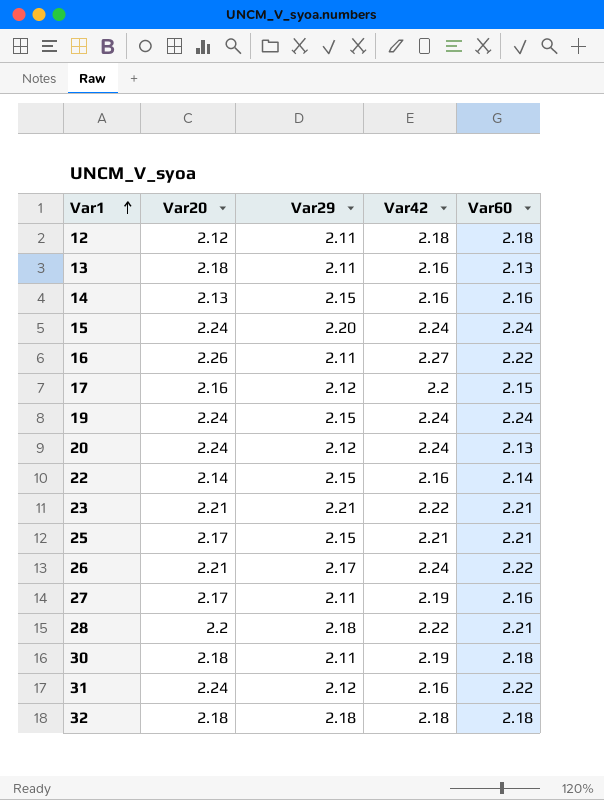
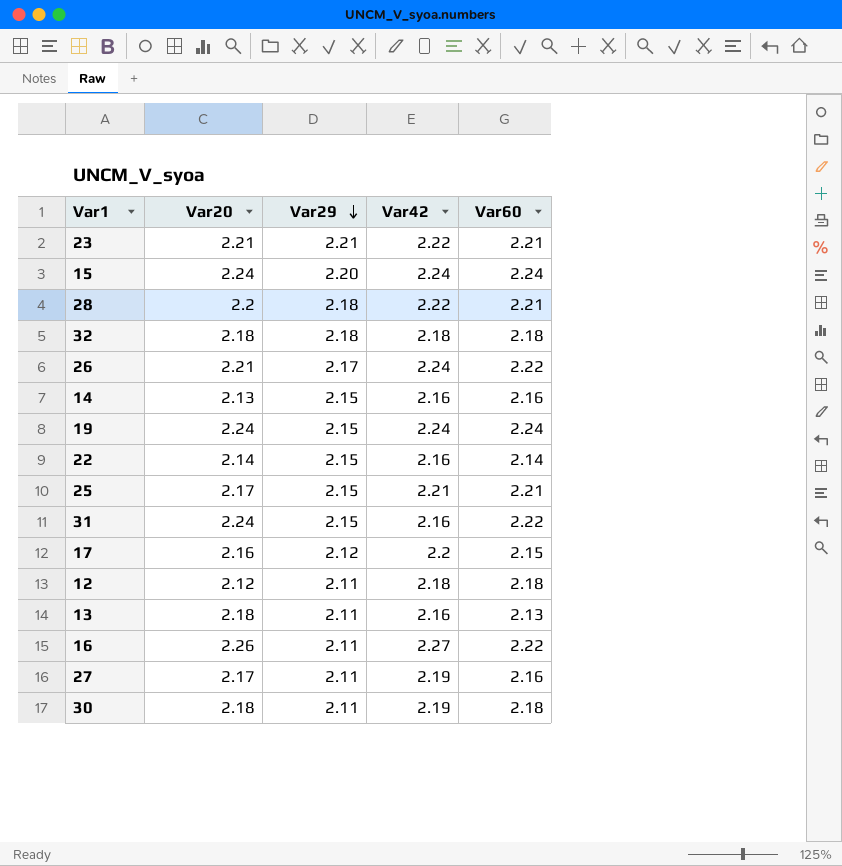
row order: Var1 ascending -> Var29 descending
row 20: 2.24 | 2.12 | 2.24 | 2.13 -> none
31 | Var29: 2.12 -> 2.15

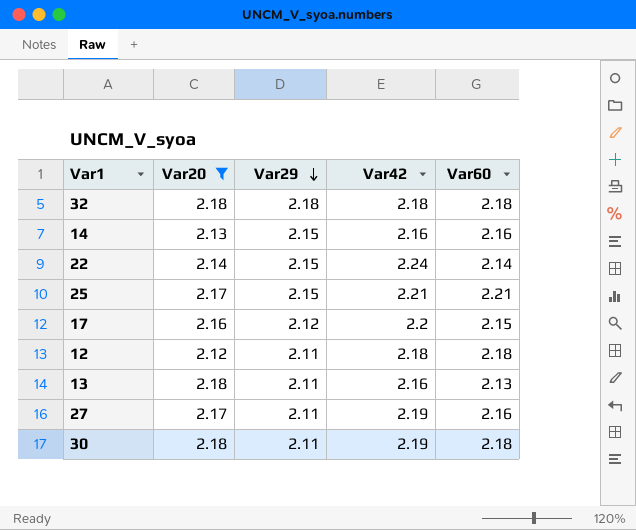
filter: none -> Var20 <= 2.18
22 | Var42: 2.16 -> 2.24

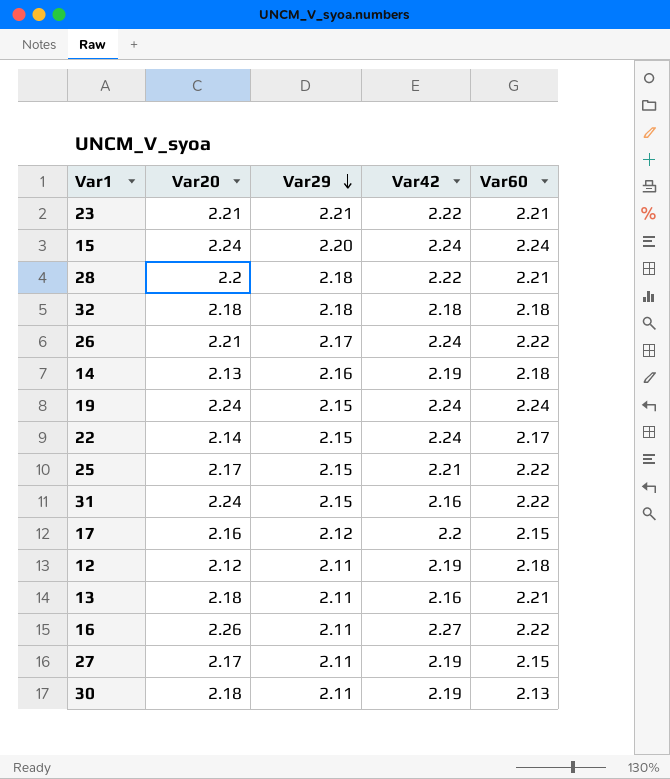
filter: Var20 <= 2.18 -> none
14 | Var29: 2.15 -> 2.16
14 | Var42: 2.16 -> 2.19
14 | Var60: 2.16 -> 2.18
22 | Var60: 2.14 -> 2.17
25 | Var60: 2.21 -> 2.22
12 | Var42: 2.18 -> 2.19
13 | Var60: 2.13 -> 2.21
27 | Var60: 2.16 -> 2.15
30 | Var60: 2.18 -> 2.13

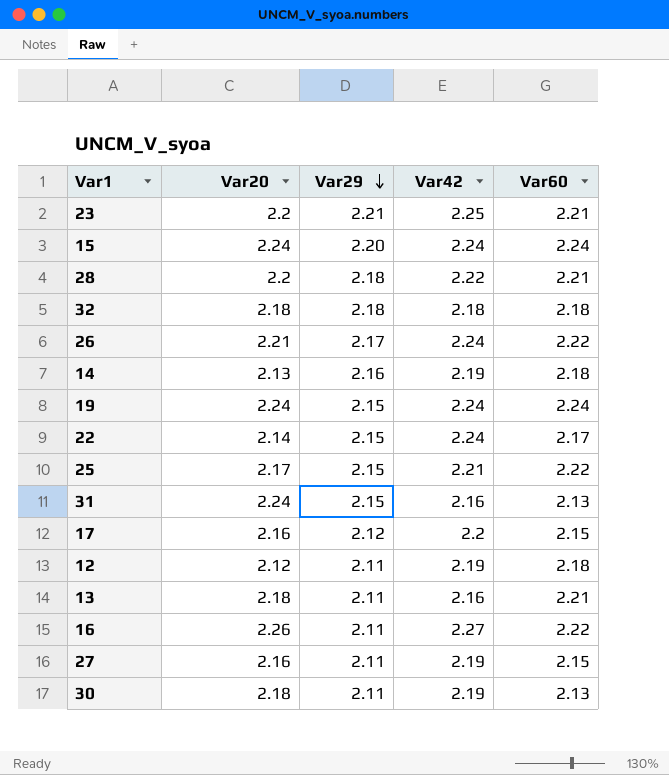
23 | Var20: 2.21 -> 2.2
23 | Var42: 2.22 -> 2.25
31 | Var60: 2.22 -> 2.13
27 | Var20: 2.17 -> 2.16

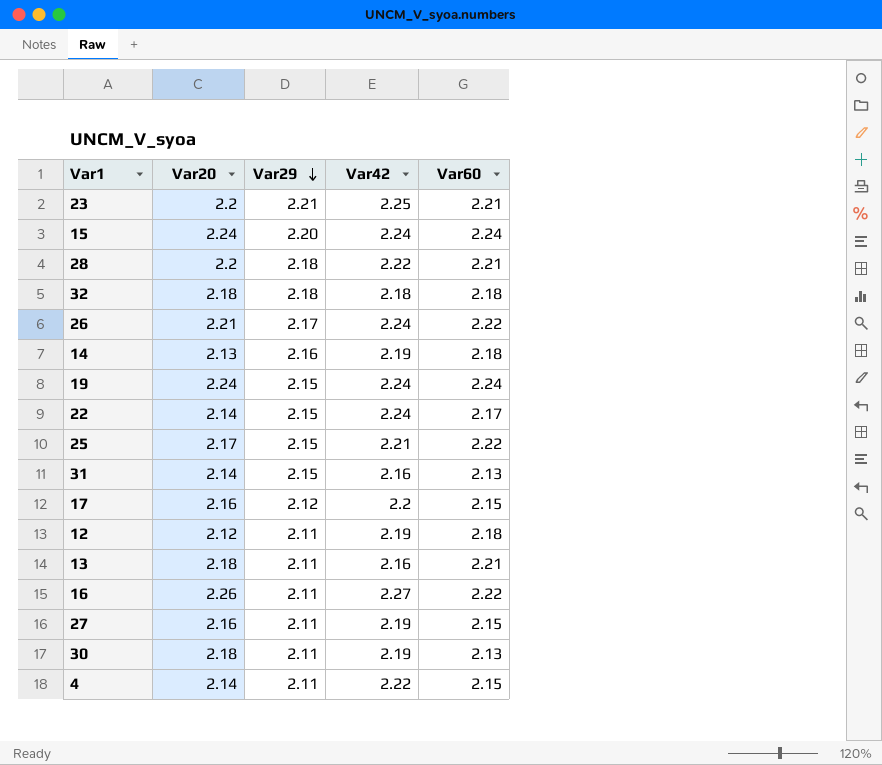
31 | Var20: 2.24 -> 2.14
row 4: none -> 2.14 | 2.11 | 2.22 | 2.15

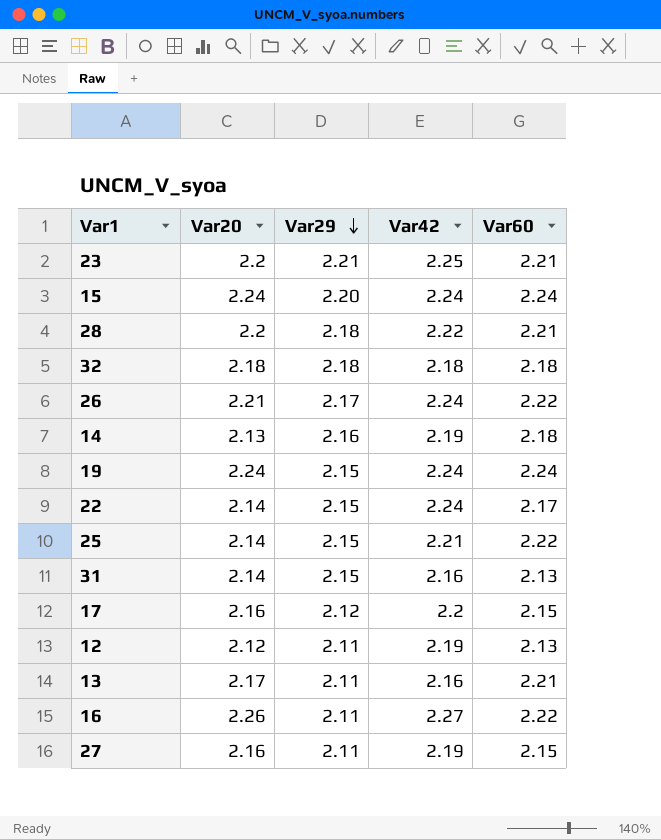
row 30: 2.18 | 2.11 | 2.19 | 2.13 -> none
row 4: 2.14 | 2.11 | 2.22 | 2.15 -> none
25 | Var20: 2.17 -> 2.14
12 | Var60: 2.18 -> 2.13
13 | Var20: 2.18 -> 2.17

